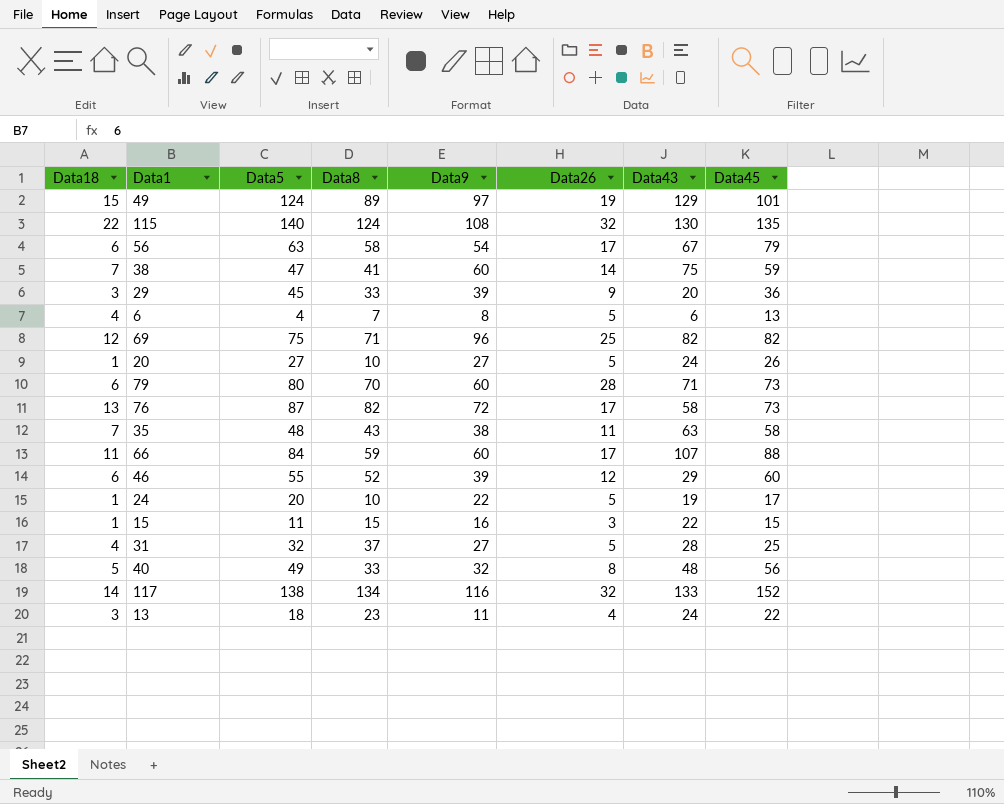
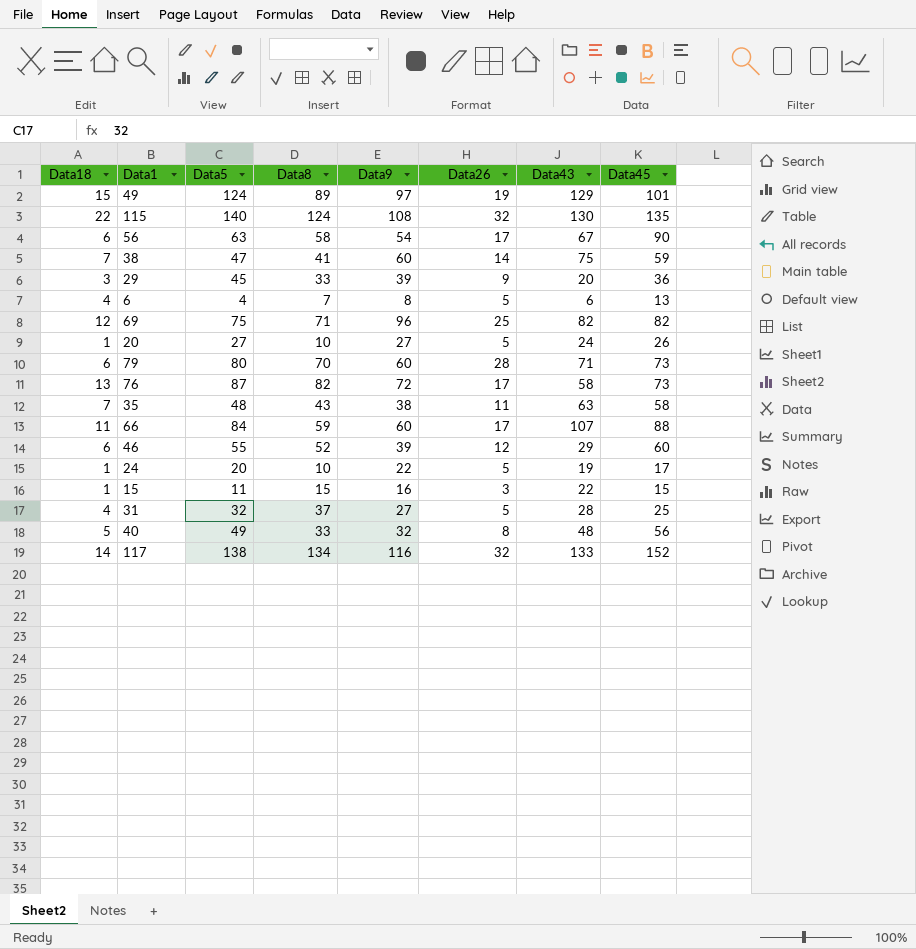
row 13: 3 | 18 | 23 | 11 | 4 | 24 | 22 -> none
56 | Data45: 79 -> 90

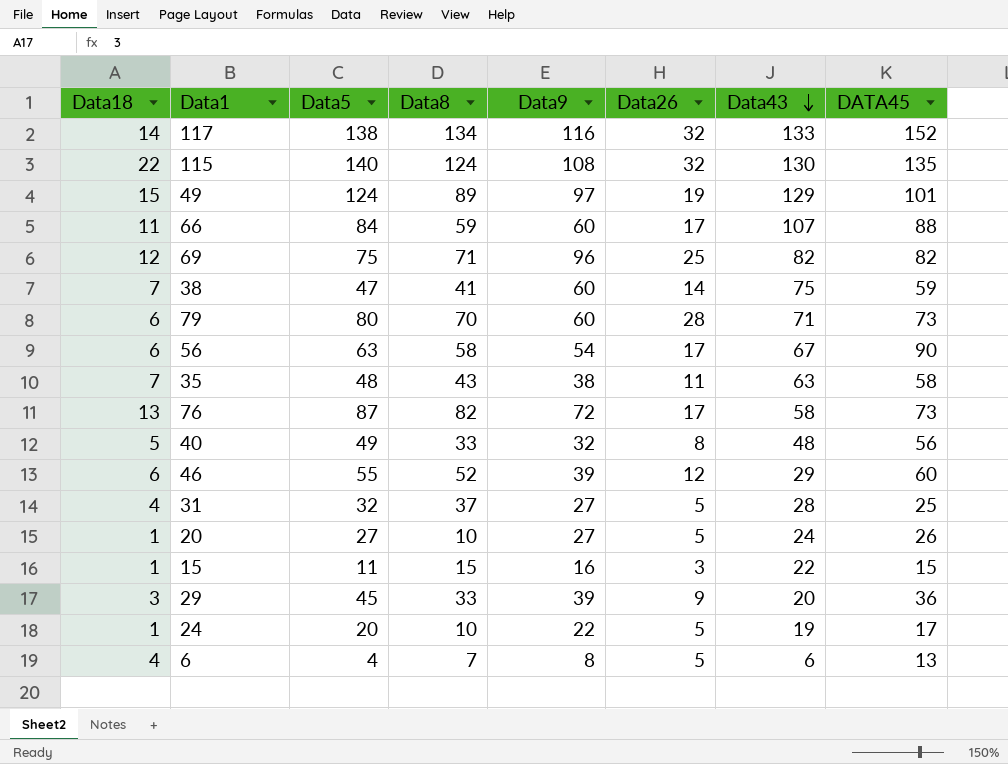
row order: none -> Data43 descending
column name: Data45 -> DATA45

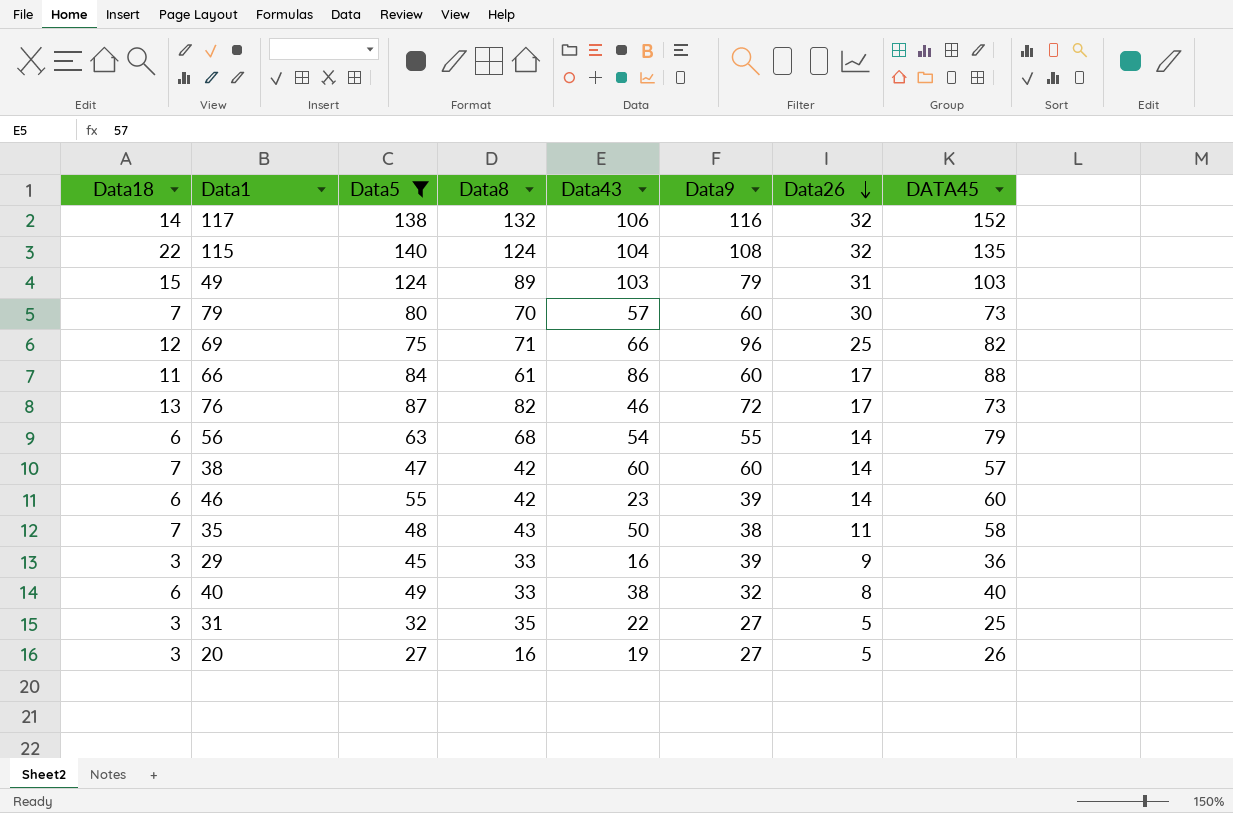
filter: none -> Data5 >= 27
row order: Data43 descending -> Data26 descending
column Data43 | position: 7 -> 5
117 | Data8: 134 -> 132
117 | Data43: 133 -> 106
115 | Data43: 130 -> 104
49 | Data43: 129 -> 103
49 | Data9: 97 -> 79
49 | Data26: 19 -> 31
49 | DATA45: 101 -> 103
79 | Data18: 6 -> 7
79 | Data43: 71 -> 57
79 | Data26: 28 -> 30
69 | Data43: 82 -> 66
66 | Data8: 59 -> 61
66 | Data43: 107 -> 86
76 | Data43: 58 -> 46
56 | Data8: 58 -> 68
56 | Data43: 67 -> 54
56 | Data9: 54 -> 55
56 | Data26: 17 -> 14
56 | DATA45: 90 -> 79
38 | Data8: 41 -> 42
38 | Data43: 75 -> 60
38 | DATA45: 59 -> 57
46 | Data8: 52 -> 42
46 | Data43: 29 -> 23
46 | Data26: 12 -> 14
35 | Data43: 63 -> 50
29 | Data43: 20 -> 16
40 | Data18: 5 -> 6
40 | Data43: 48 -> 38
40 | DATA45: 56 -> 40
31 | Data18: 4 -> 3
31 | Data8: 37 -> 35
31 | Data43: 28 -> 22
20 | Data18: 1 -> 3
20 | Data8: 10 -> 16
20 | Data43: 24 -> 19

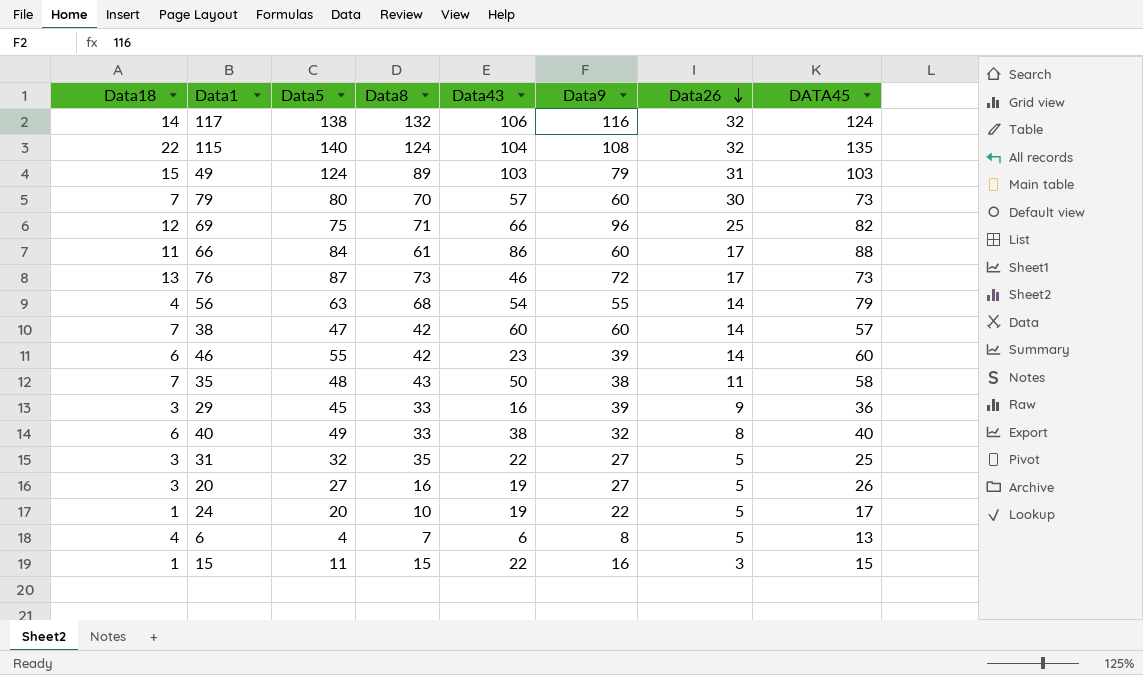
filter: Data5 >= 27 -> none
117 | DATA45: 152 -> 124
76 | Data8: 82 -> 73
56 | Data18: 6 -> 4

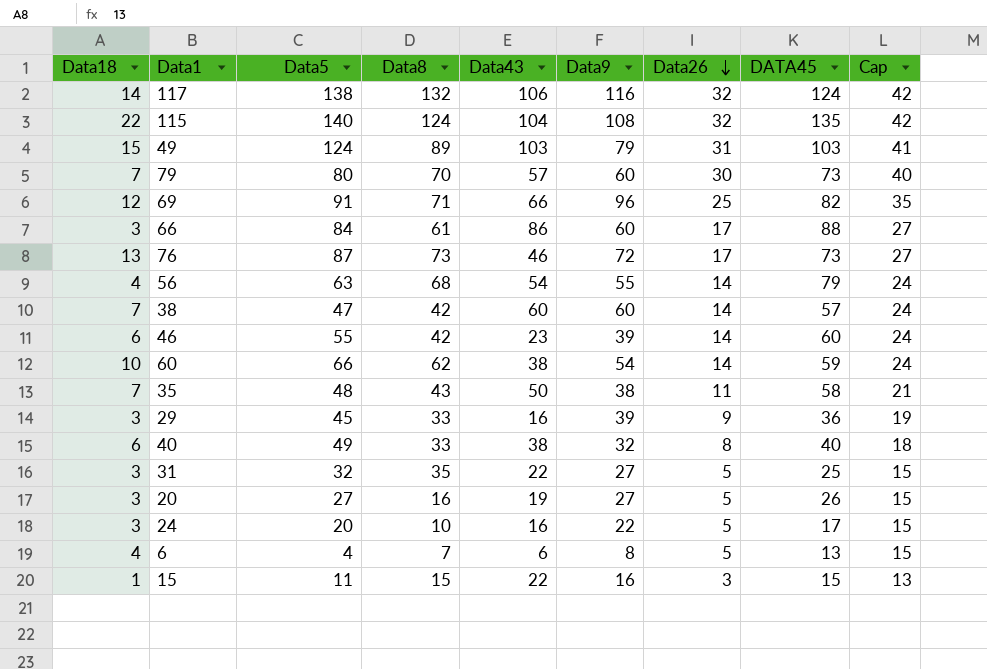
column Cap | formula: none -> [Data26] + 10
69 | Data5: 75 -> 91
66 | Data18: 11 -> 3
row 60: none -> 10 | 66 | 62 | 38 | 54 | 14 | 59 | 24
24 | Data18: 1 -> 3
24 | Data43: 19 -> 16

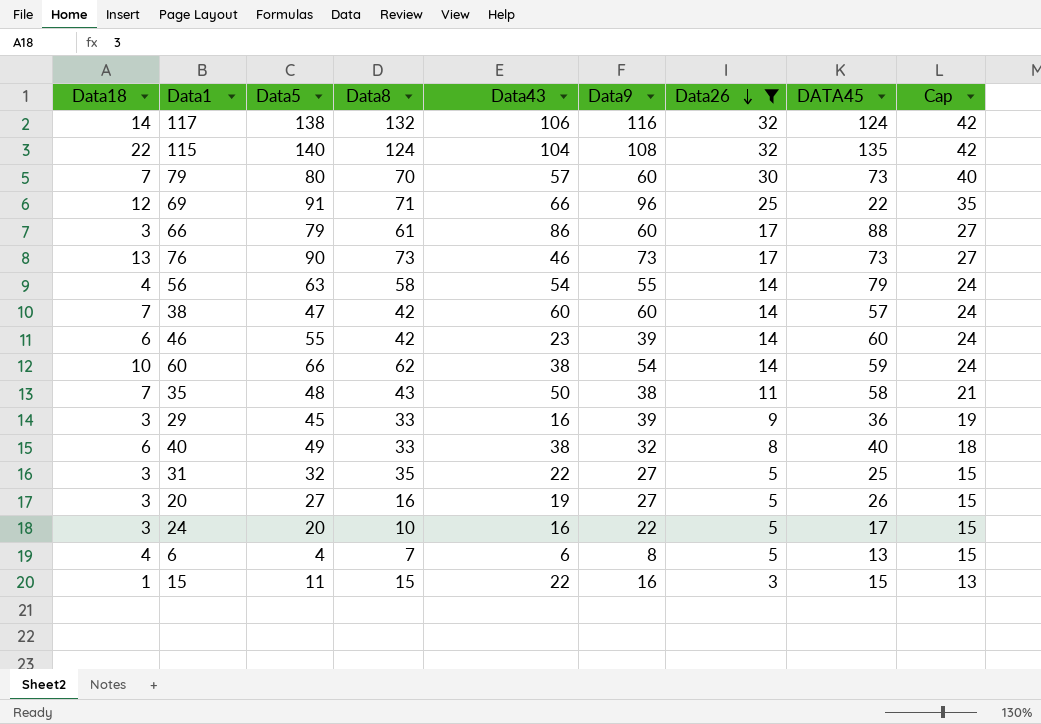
filter: none -> Data26 != 31
69 | DATA45: 82 -> 22
66 | Data5: 84 -> 79
76 | Data5: 87 -> 90
76 | Data9: 72 -> 73
56 | Data8: 68 -> 58

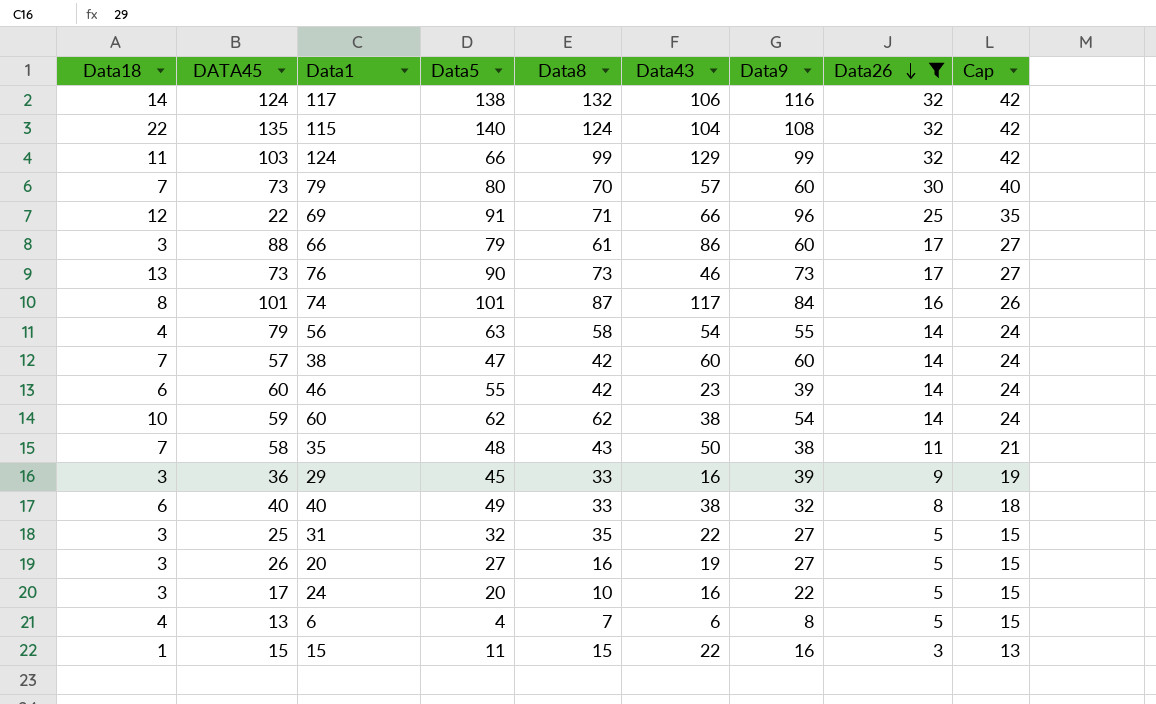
column DATA45 | position: 8 -> 2
row 124: none -> 11 | 103 | 66 | 99 | 129 | 99 | 32 | 42
row 74: none -> 8 | 101 | 101 | 87 | 117 | 84 | 16 | 26
60 | Data5: 66 -> 62

